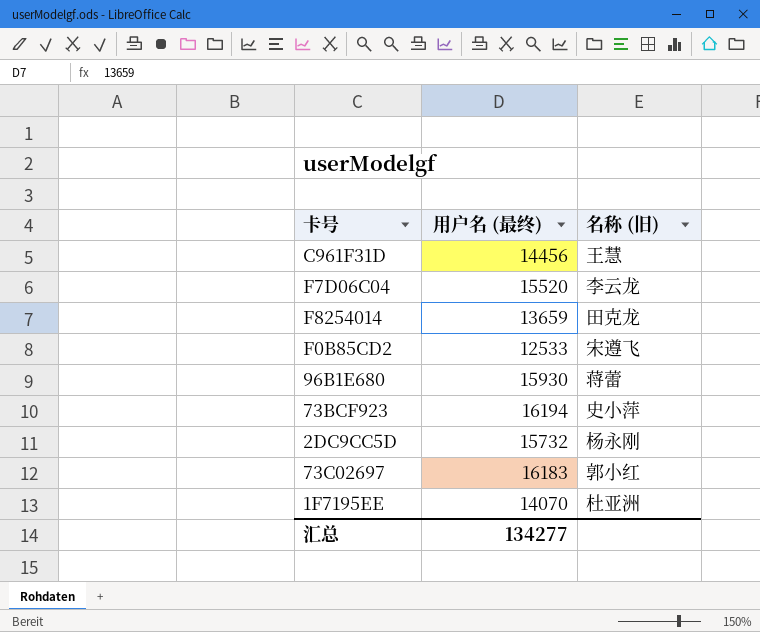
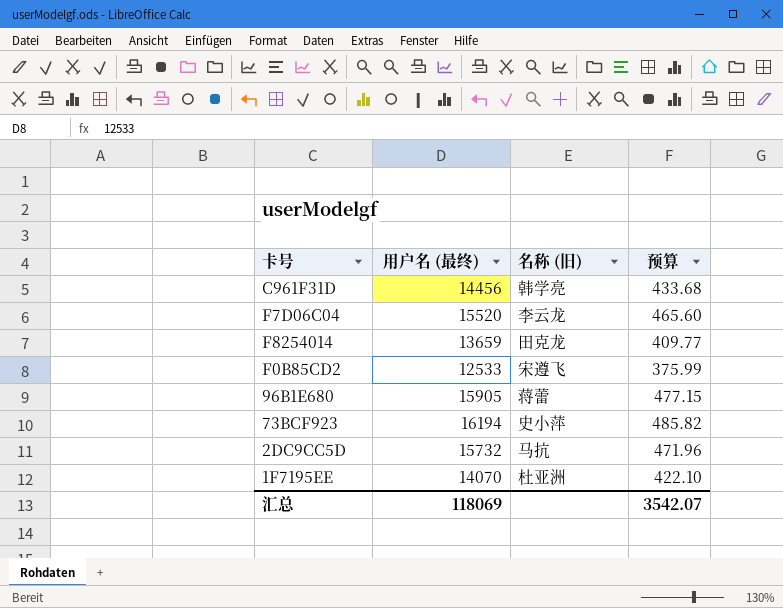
column 预算 | formula: none -> [用户名 (最终)] * 0.03
row 73C02697: 16183 | 郭小红 -> none
C961F31D | 名称 (旧): 王慧 -> 韩学亮
96B1E680 | 用户名 (最终): 15930 -> 15905
2DC9CC5D | 名称 (旧): 杨永刚 -> 马抗
汇总 | 用户名 (最终): 134277 -> 118069

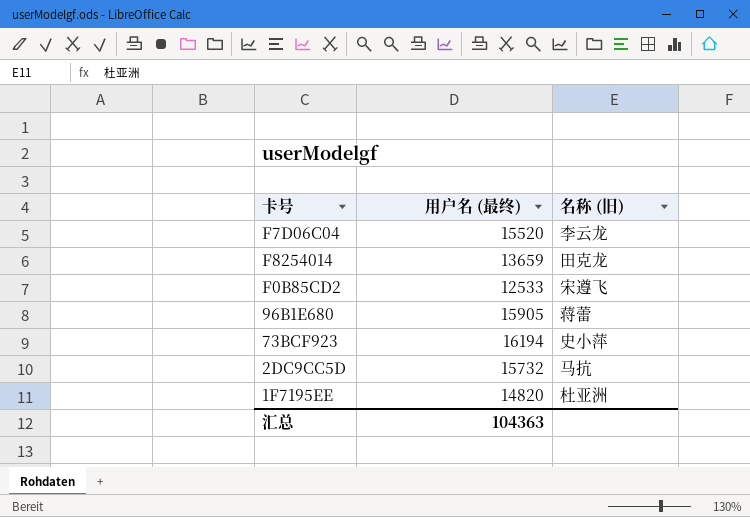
column 预算 | formula: [用户名 (最终)] * 0.03 -> none
row C961F31D: 14456 | 韩学亮 | 433.68 -> none
1F7195EE | 用户名 (最终): 14070 -> 14820
汇总 | 用户名 (最终): 118069 -> 104363

